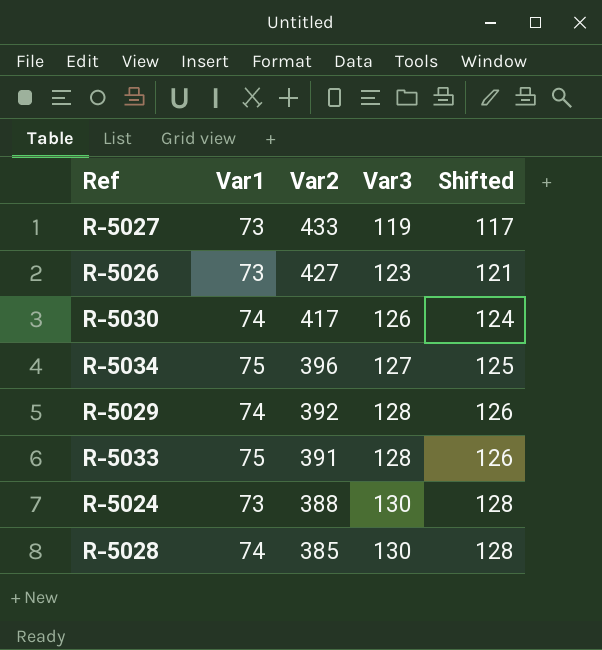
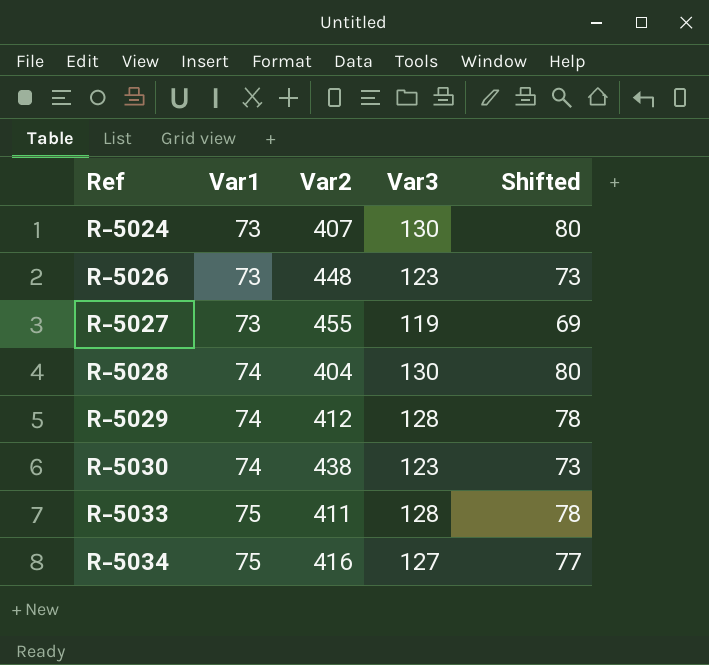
row order: Var2 descending -> Ref ascending
column Shifted | formula: [Var3] - 2 -> [Var3] - 50
R-5024 | Var2: 388 -> 407
R-5026 | Var2: 427 -> 448
R-5027 | Var2: 433 -> 455
R-5028 | Var2: 385 -> 404
R-5029 | Var2: 392 -> 412
R-5030 | Var2: 417 -> 438
R-5030 | Var3: 126 -> 123
R-5033 | Var2: 391 -> 411
R-5034 | Var2: 396 -> 416

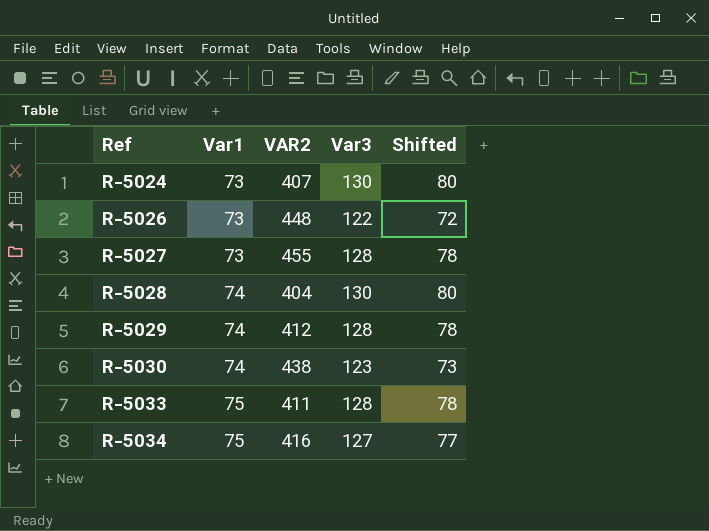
column name: Var2 -> VAR2
R-5026 | Var3: 123 -> 122
R-5026 | Shifted: 73 -> 72
R-5027 | Var3: 119 -> 128
R-5027 | Shifted: 69 -> 78

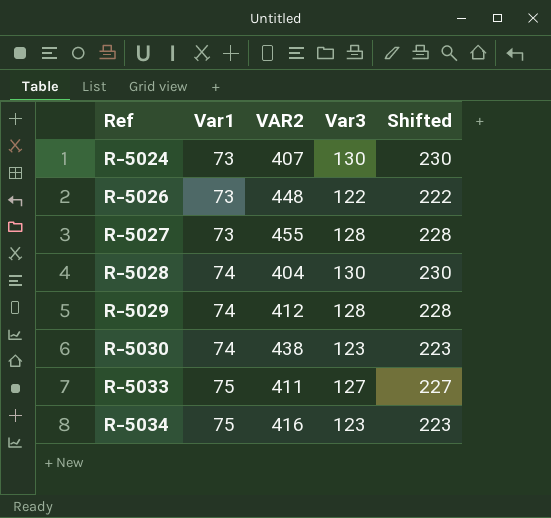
column Shifted | formula: [Var3] - 50 -> [Var3] + 100
R-5033 | Var3: 128 -> 127
R-5034 | Var3: 127 -> 123

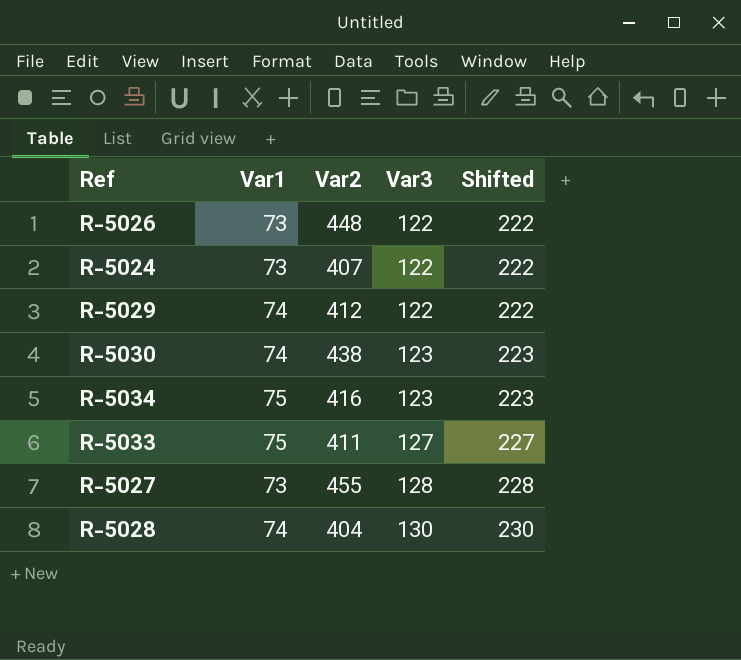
row order: Ref ascending -> Var3 ascending
column name: VAR2 -> Var2
R-5024 | Var3: 130 -> 122
R-5024 | Shifted: 230 -> 222
R-5029 | Var3: 128 -> 122
R-5029 | Shifted: 228 -> 222

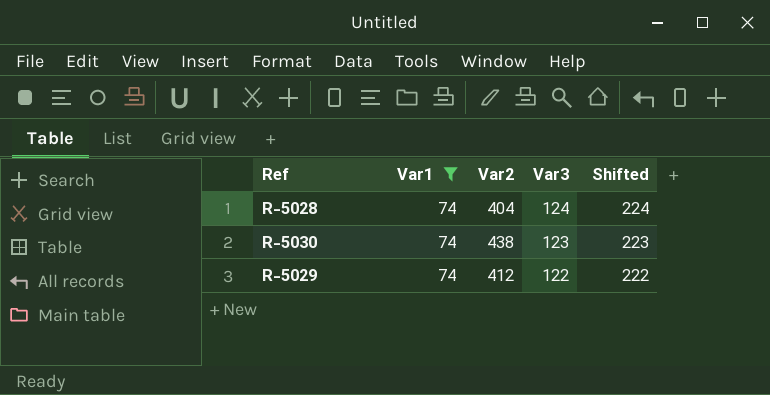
filter: none -> Var1 = 74
row order: Var3 ascending -> Var3 descending
R-5028 | Var3: 130 -> 124
R-5028 | Shifted: 230 -> 224

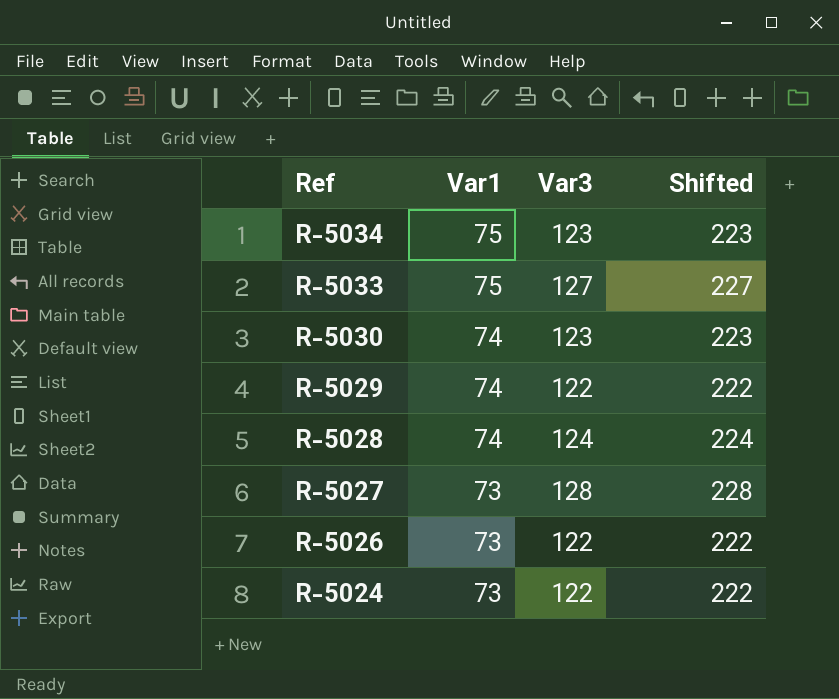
filter: Var1 = 74 -> none
row order: Var3 descending -> Ref descending
column Var2 | position: 3 -> none

